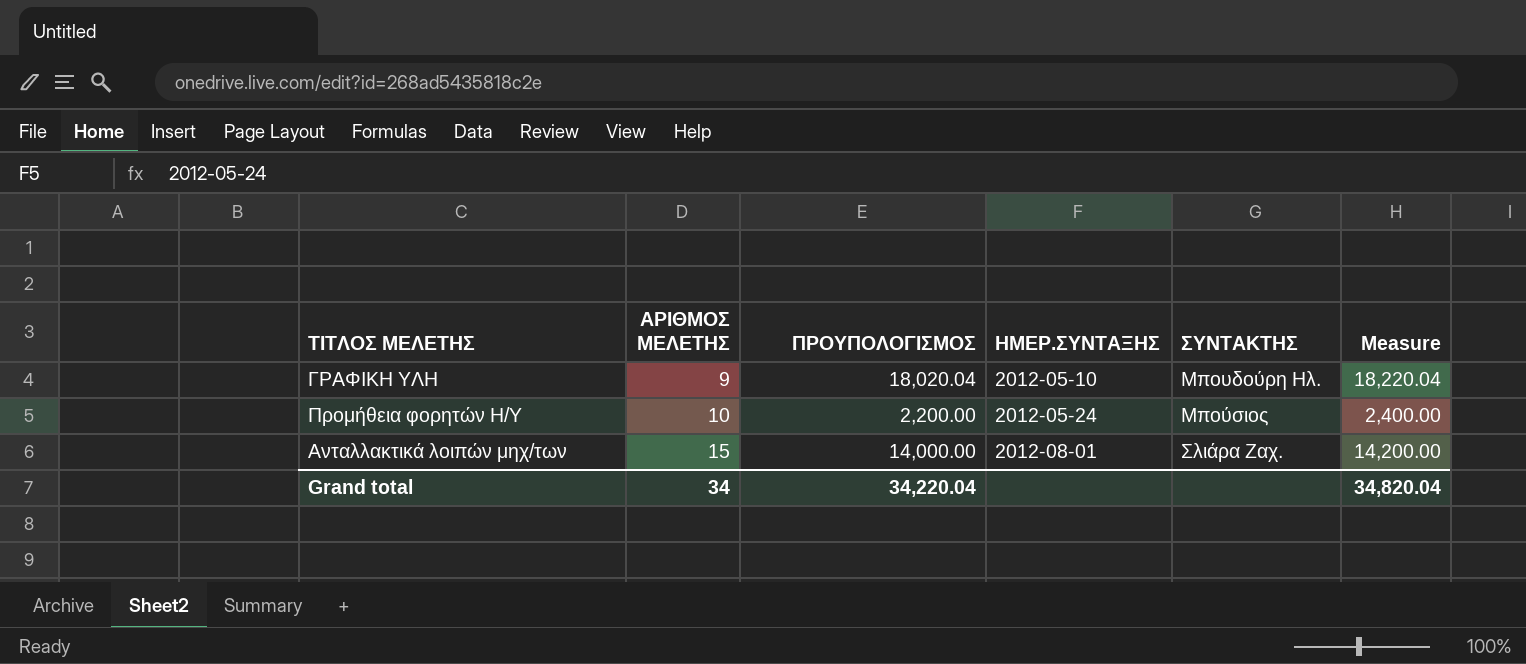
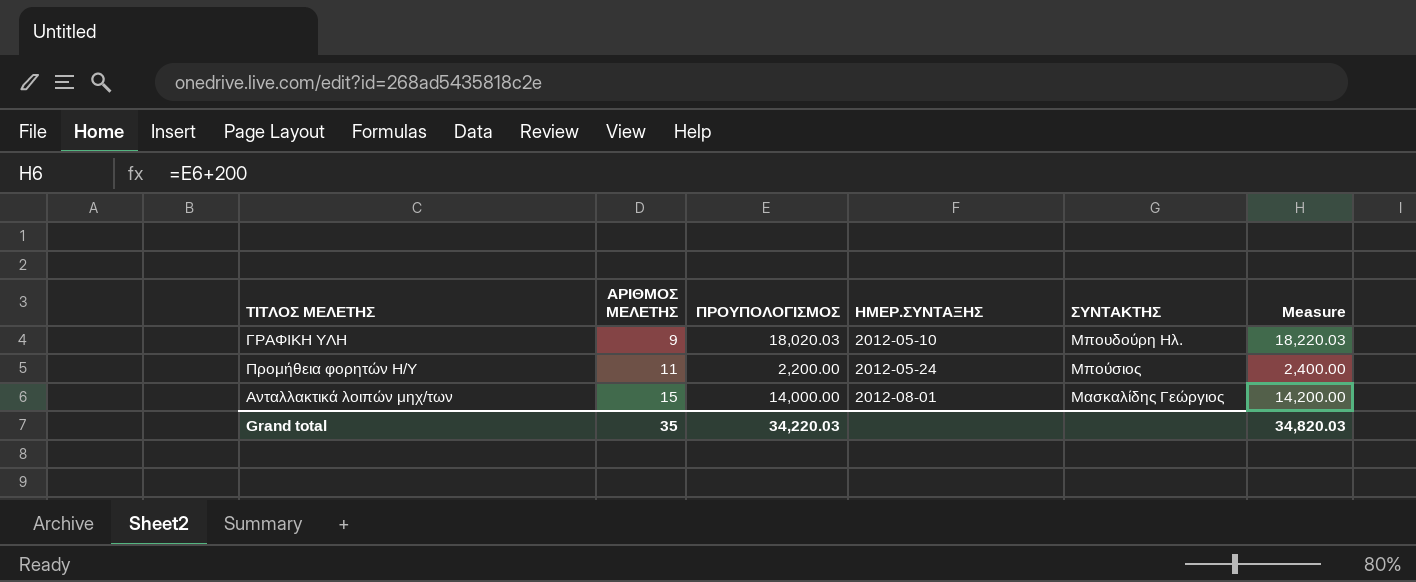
ΓΡΑΦΙΚΗ ΥΛΗ | ΠΡΟΥΠΟΛΟΓΙΣΜΟΣ: 18,020.04 -> 18,020.03
ΓΡΑΦΙΚΗ ΥΛΗ | Measure: 18,220.04 -> 18,220.03
Προμήθεια φορητών Η/Υ | ΑΡΙΘΜΟΣ ΜΕΛΕΤΗΣ: 10 -> 11
Ανταλλακτικά λοιπών μηχ/των | ΣΥΝΤΑΚΤΗΣ: Σλιάρα Ζαχ. -> Μασκαλίδης Γεώργιος
Grand total | ΑΡΙΘΜΟΣ ΜΕΛΕΤΗΣ: 34 -> 35
Grand total | ΠΡΟΥΠΟΛΟΓΙΣΜΟΣ: 34,220.04 -> 34,220.03
Grand total | Measure: 34,820.04 -> 34,820.03

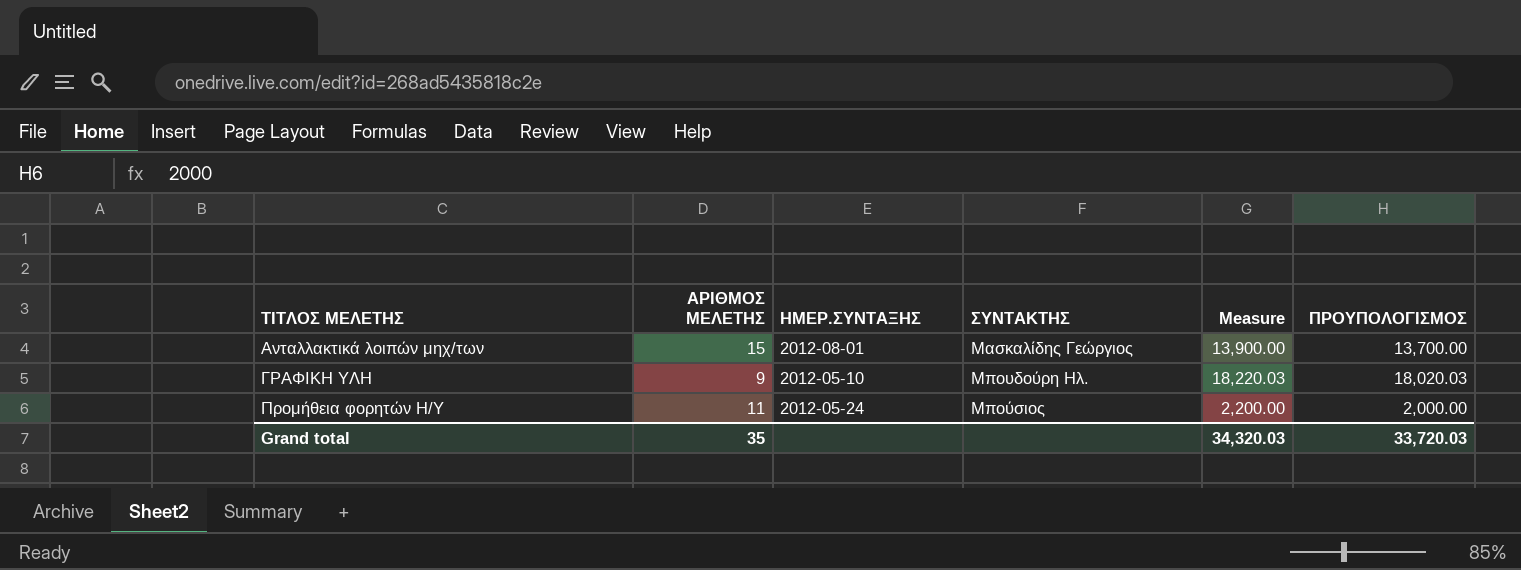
row order: ΑΡΙΘΜΟΣ ΜΕΛΕΤΗΣ ascending -> ΤΙΤΛΟΣ ΜΕΛΕΤΗΣ ascending
column ΠΡΟΥΠΟΛΟΓΙΣΜΟΣ | position: 3 -> 6
Ανταλλακτικά λοιπών μηχ/των | Measure: 14,200.00 -> 13,900.00
Ανταλλακτικά λοιπών μηχ/των | ΠΡΟΥΠΟΛΟΓΙΣΜΟΣ: 14,000.00 -> 13,700.00
Προμήθεια φορητών Η/Υ | Measure: 2,400.00 -> 2,200.00
Προμήθεια φορητών Η/Υ | ΠΡΟΥΠΟΛΟΓΙΣΜΟΣ: 2,200.00 -> 2,000.00
Grand total | Measure: 34,820.03 -> 34,320.03
Grand total | ΠΡΟΥΠΟΛΟΓΙΣΜΟΣ: 34,220.03 -> 33,720.03

